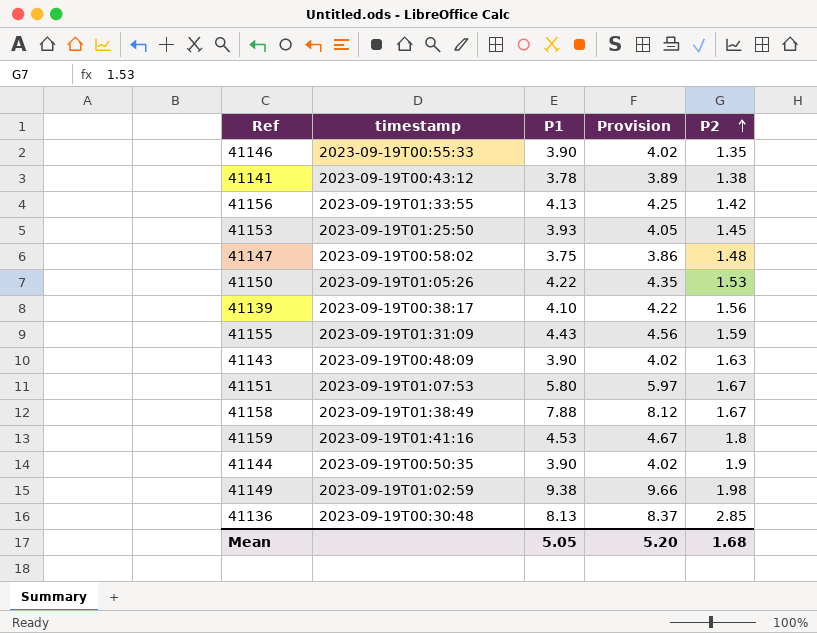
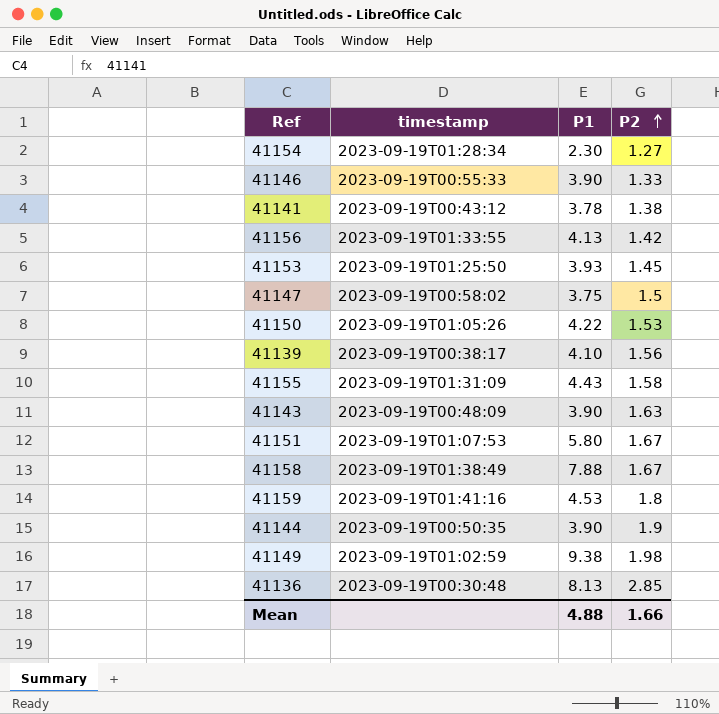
column Provision | formula: [P1] * 1.03 -> none
row 41154: none -> 2023-09-19T01:28:34 | 2.30 | 1.27
41146 | P2: 1.35 -> 1.33
41147 | P2: 1.48 -> 1.5
41155 | P2: 1.59 -> 1.58
Mean | P1: 5.05 -> 4.88
Mean | P2: 1.68 -> 1.66

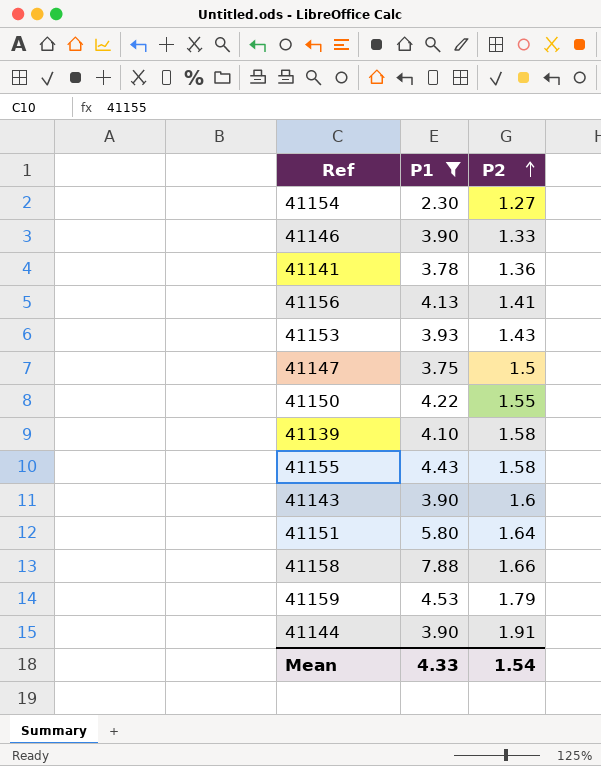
filter: none -> P1 <= 7.88
column timestamp | position: 2 -> none
41141 | P2: 1.38 -> 1.36
41156 | P2: 1.42 -> 1.41
41153 | P2: 1.45 -> 1.43
41150 | P2: 1.53 -> 1.55
41139 | P2: 1.56 -> 1.58
41143 | P2: 1.63 -> 1.6
41151 | P2: 1.67 -> 1.64
41158 | P2: 1.67 -> 1.66
41159 | P2: 1.8 -> 1.79
41144 | P2: 1.9 -> 1.91
Mean | P1: 4.88 -> 4.33
Mean | P2: 1.66 -> 1.54

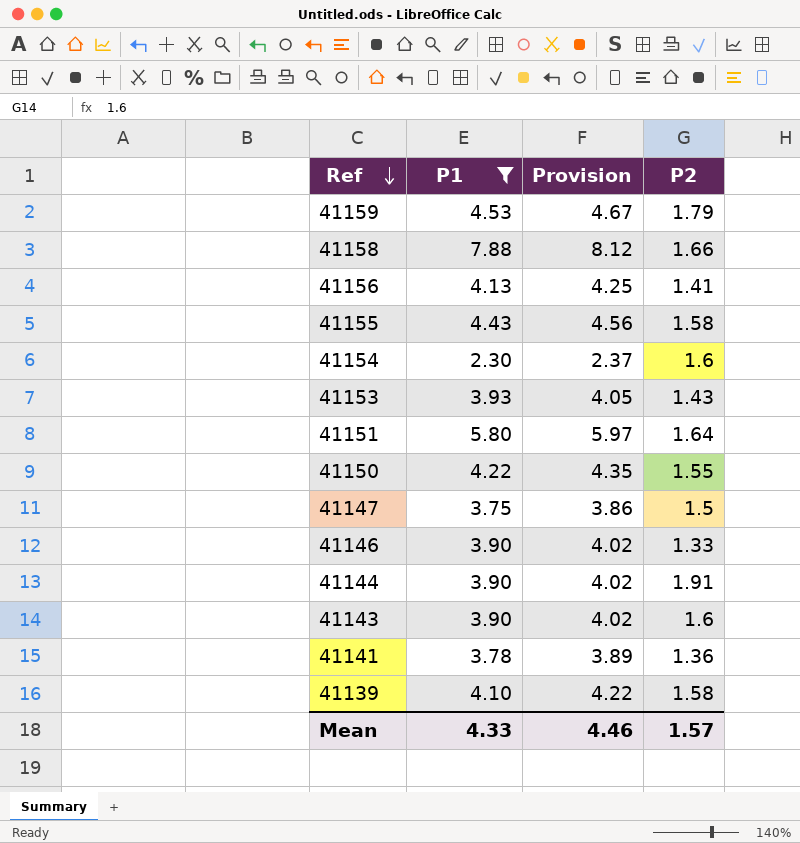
row order: P2 ascending -> Ref descending
column Provision | formula: none -> [P1] * 1.03
41154 | P2: 1.27 -> 1.6
Mean | P2: 1.54 -> 1.57

